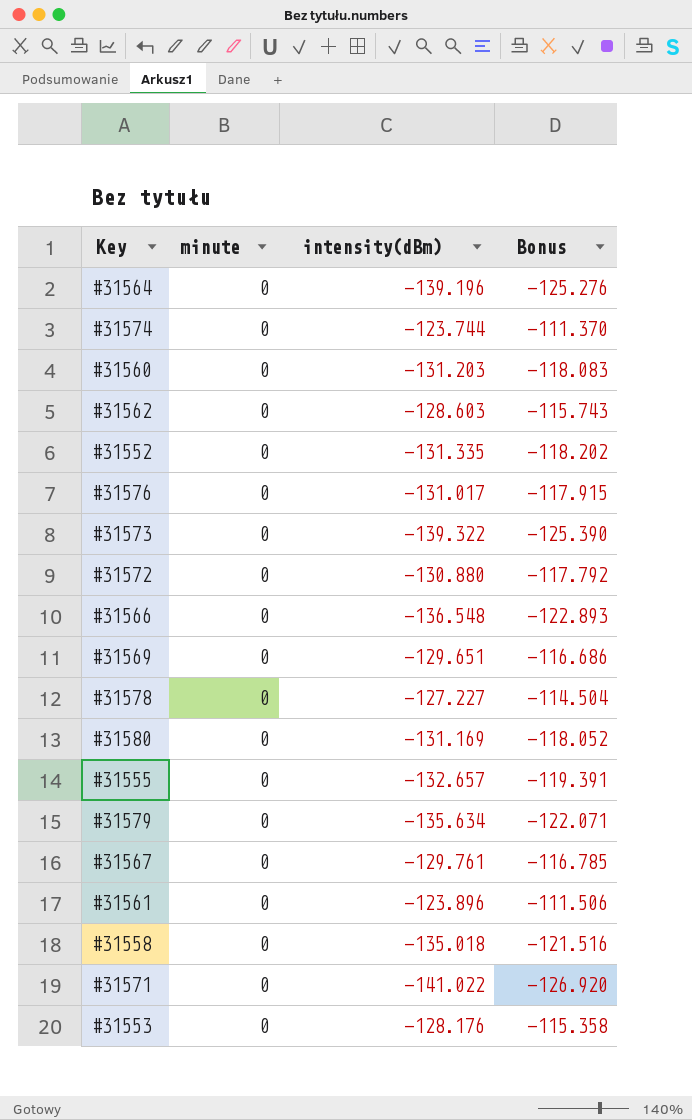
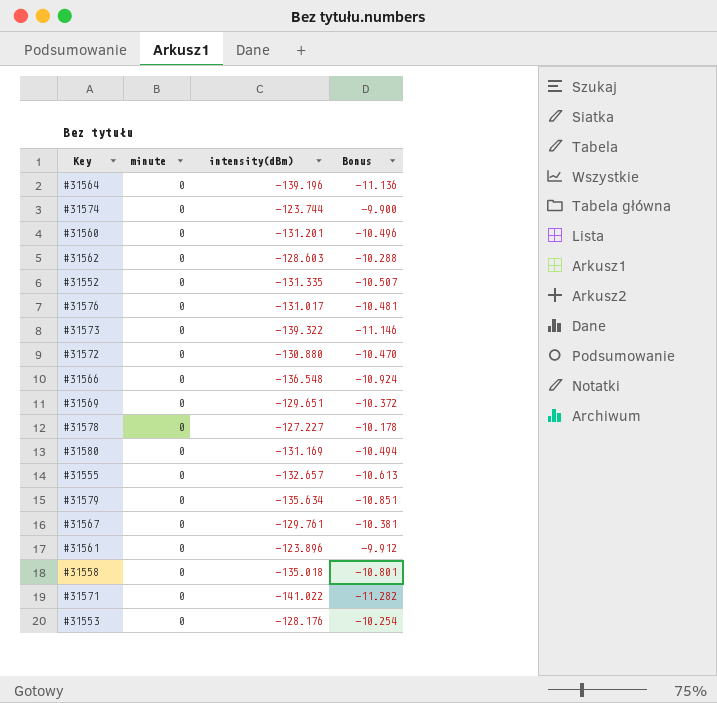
column Bonus | formula: [intensity(dBm)] * 0.9 -> [intensity(dBm)] * 0.08
#31560 | intensity(dBm): -131.203 -> -131.201

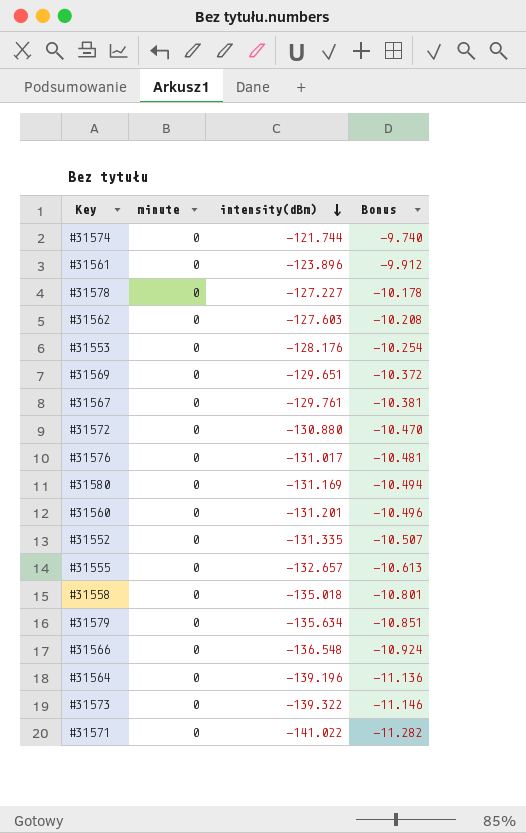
row order: none -> intensity(dBm) descending
#31574 | intensity(dBm): -123.744 -> -121.744
#31574 | Bonus: -9.900 -> -9.740
#31562 | intensity(dBm): -128.603 -> -127.603
#31562 | Bonus: -10.288 -> -10.208

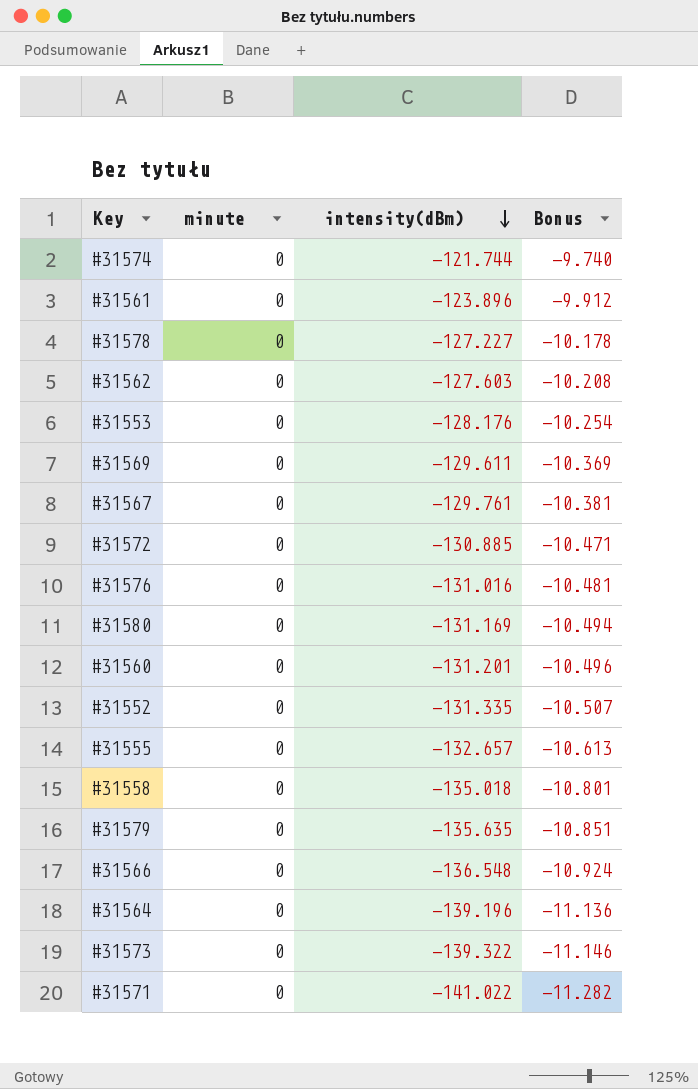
#31569 | intensity(dBm): -129.651 -> -129.611
#31569 | Bonus: -10.372 -> -10.369
#31572 | intensity(dBm): -130.880 -> -130.885
#31572 | Bonus: -10.470 -> -10.471
#31576 | intensity(dBm): -131.017 -> -131.016
#31579 | intensity(dBm): -135.634 -> -135.635

